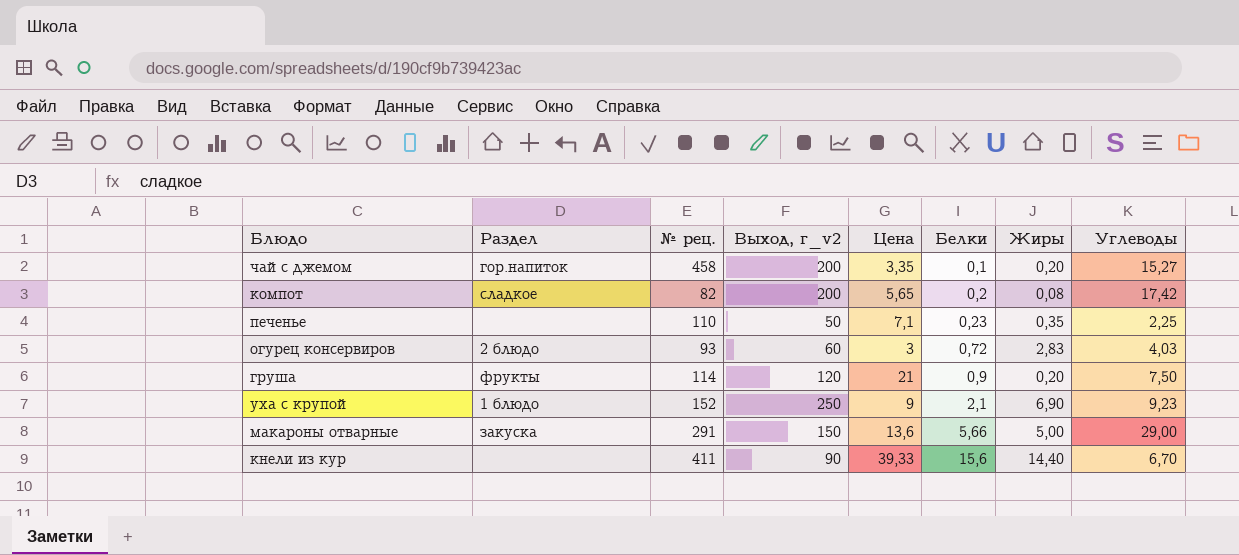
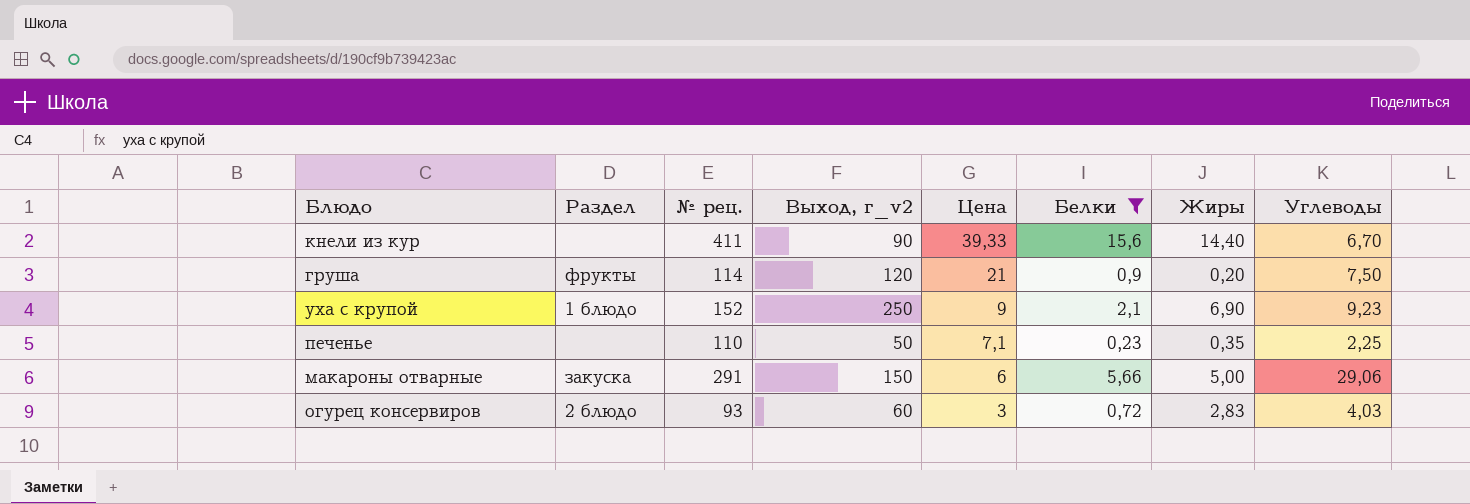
filter: none -> Белки >= 0,23
row order: Белки ascending -> Цена descending
макароны отварные | Цена: 13,6 -> 6
макароны отварные | Углеводы: 29,00 -> 29,06

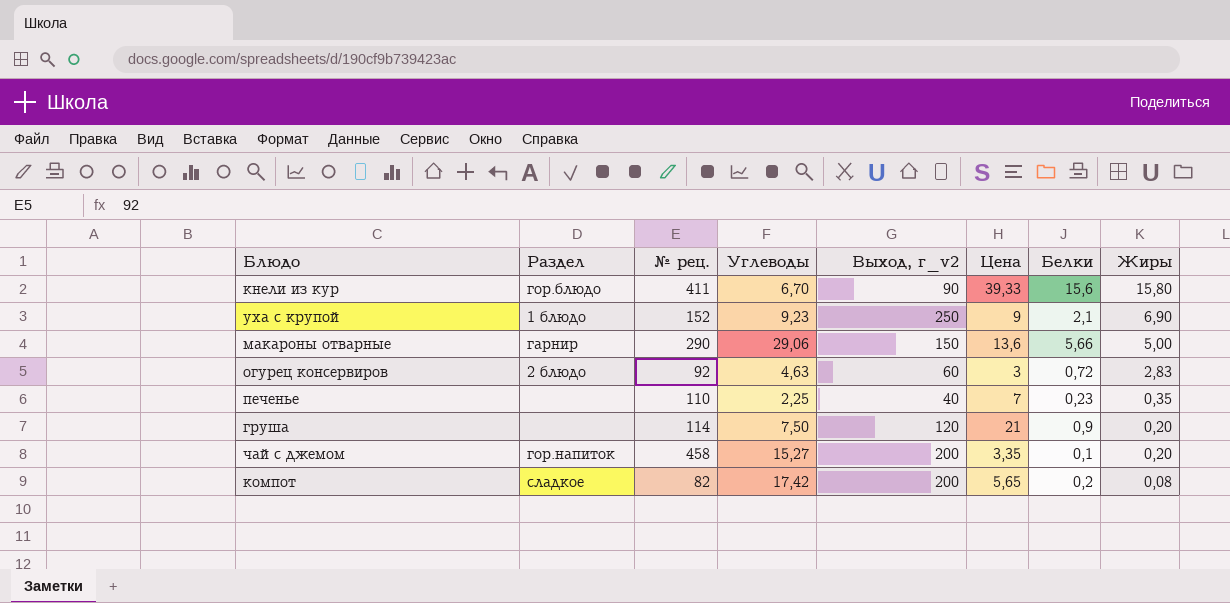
filter: Белки >= 0,23 -> none
row order: Цена descending -> Жиры descending
column Углеводы | position: 8 -> 4
кнели из кур | Раздел: none -> гор.блюдо
кнели из кур | Жиры: 14,40 -> 15,80
макароны отварные | Раздел: закуска -> гарнир
макароны отварные | № рец.: 291 -> 290
макароны отварные | Цена: 6 -> 13,6
огурец консервиров | № рец.: 93 -> 92
огурец консервиров | Углеводы: 4,03 -> 4,63
печенье | Выход, г_v2: 50 -> 40
печенье | Цена: 7,1 -> 7
груша | Раздел: фрукты -> none

